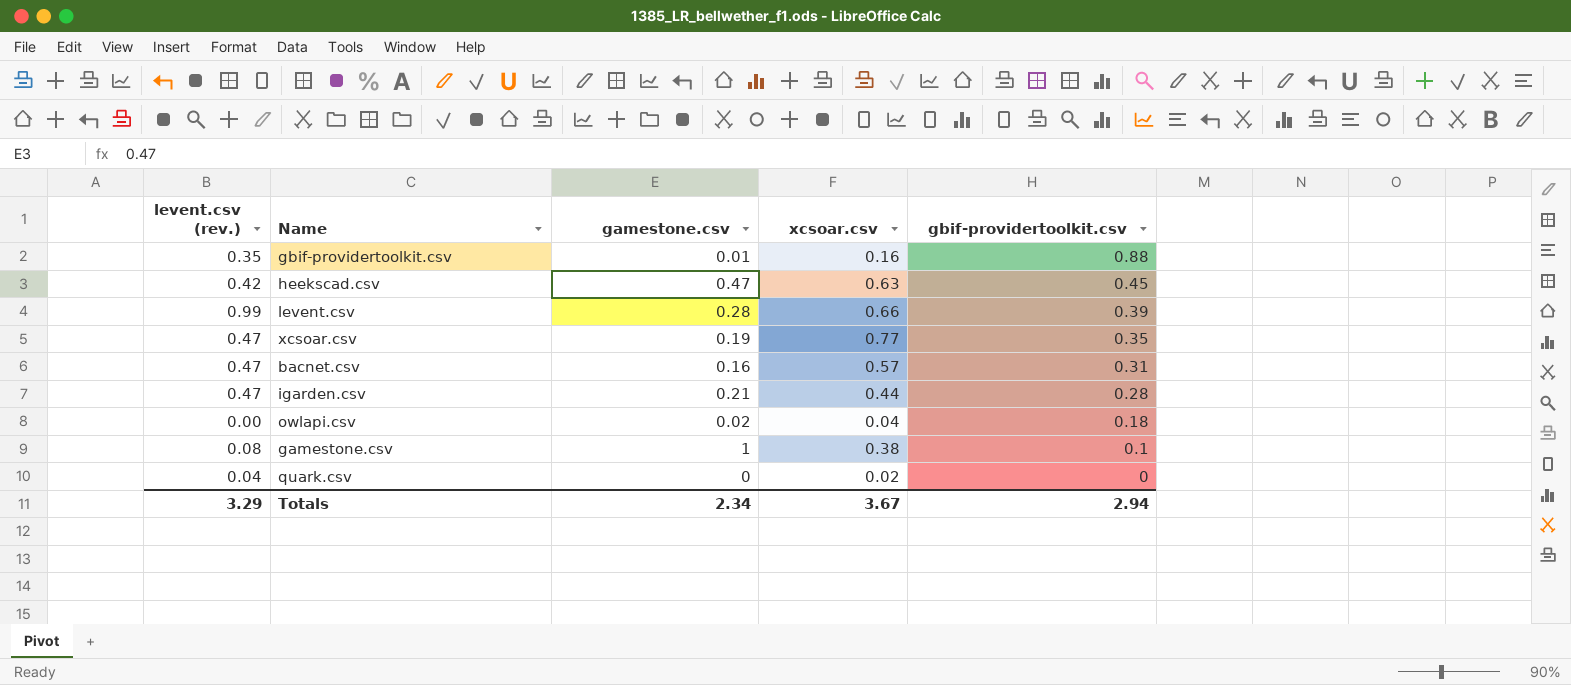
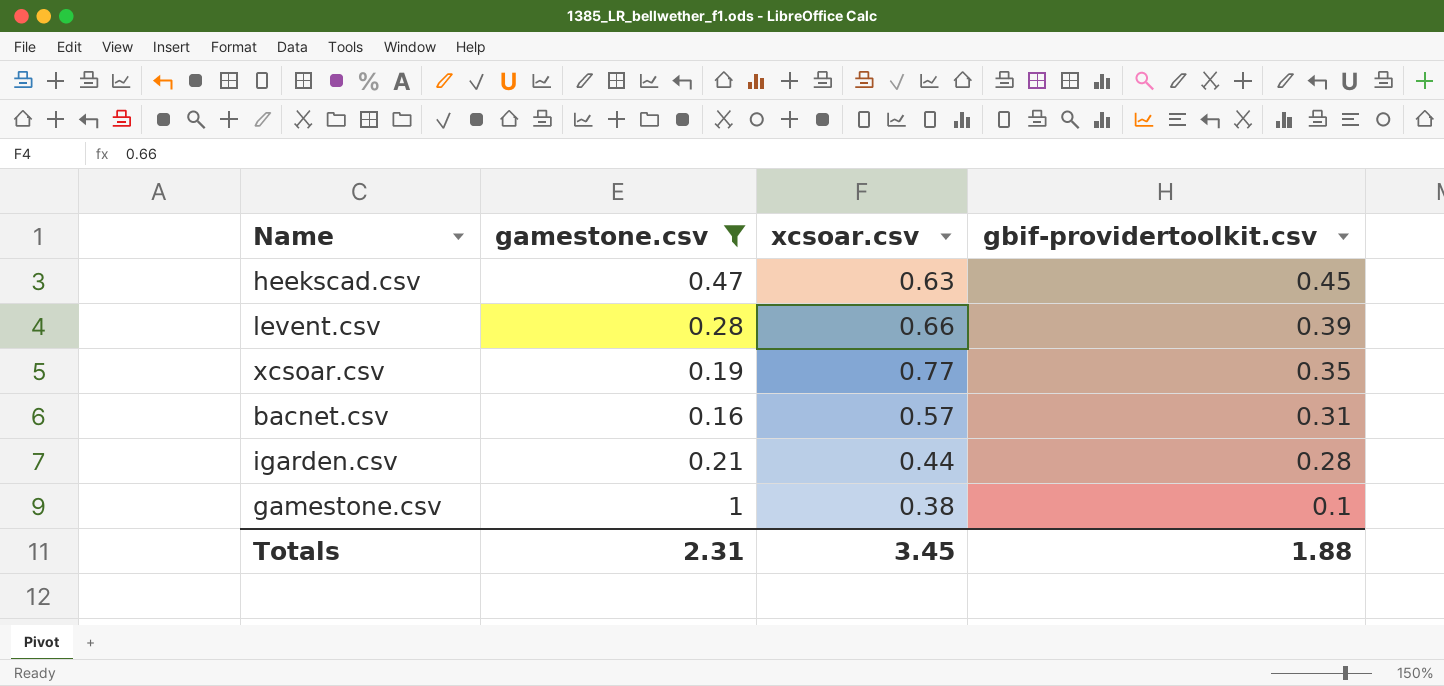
filter: none -> gamestone.csv >= 0.16
column levent.csv (rev.) | position: 1 -> none
Totals | gamestone.csv: 2.34 -> 2.31
Totals | xcsoar.csv: 3.67 -> 3.45
Totals | gbif-providertoolkit.csv: 2.94 -> 1.88

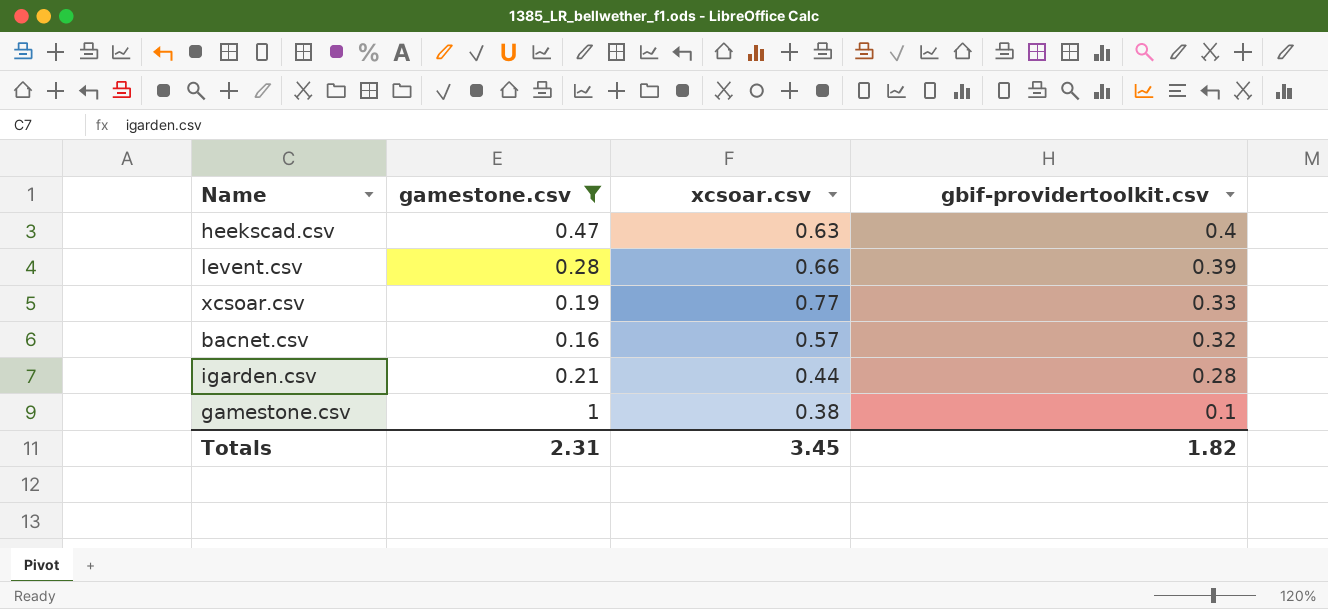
heekscad.csv | gbif-providertoolkit.csv: 0.45 -> 0.4
xcsoar.csv | gbif-providertoolkit.csv: 0.35 -> 0.33
bacnet.csv | gbif-providertoolkit.csv: 0.31 -> 0.32
Totals | gbif-providertoolkit.csv: 1.88 -> 1.82

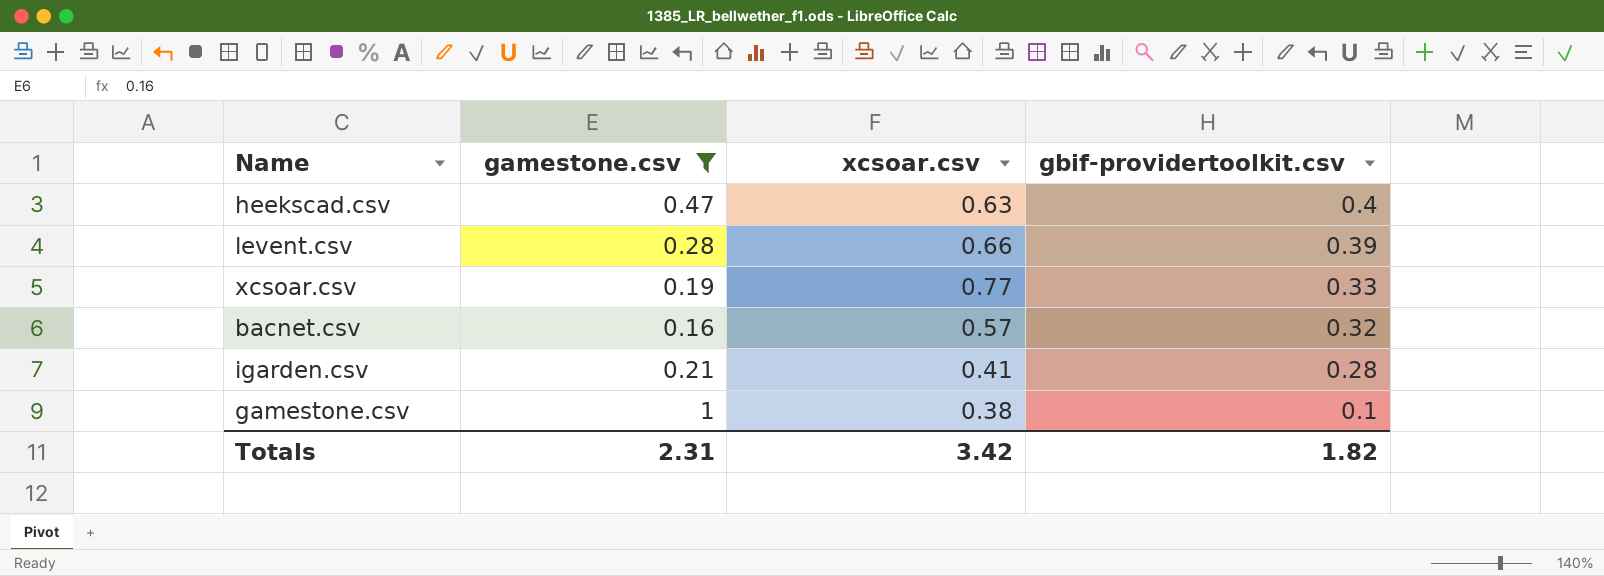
igarden.csv | xcsoar.csv: 0.44 -> 0.41
Totals | xcsoar.csv: 3.45 -> 3.42

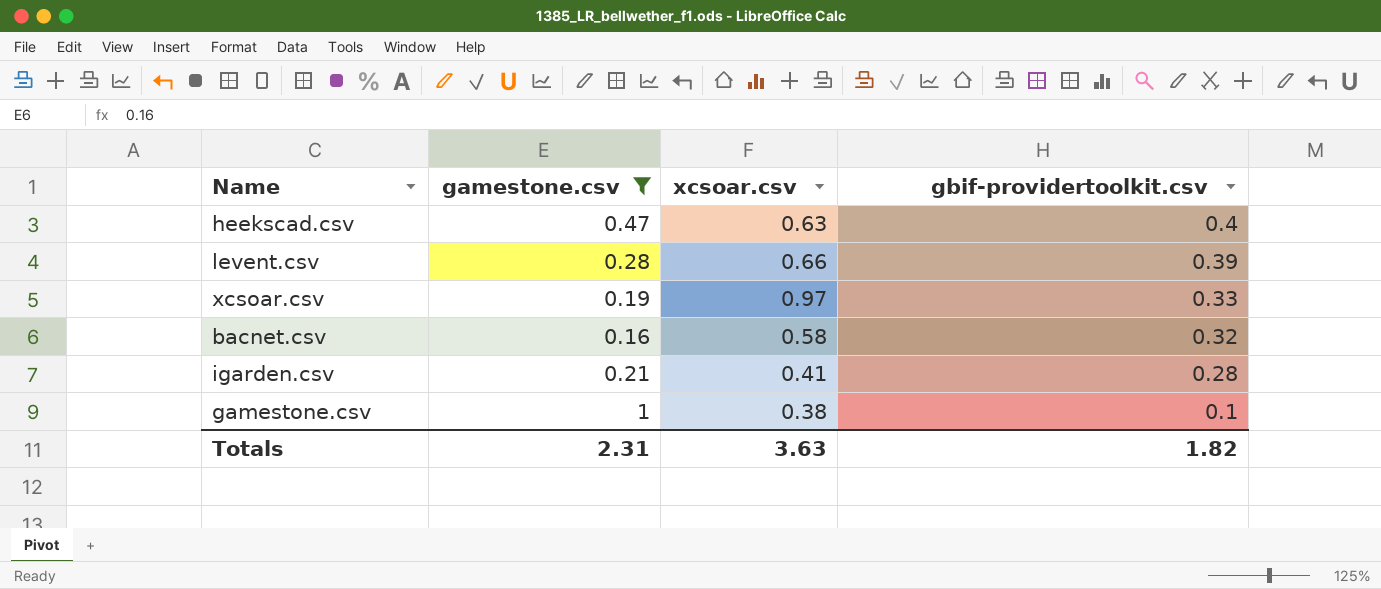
xcsoar.csv | xcsoar.csv: 0.77 -> 0.97
bacnet.csv | xcsoar.csv: 0.57 -> 0.58
Totals | xcsoar.csv: 3.42 -> 3.63

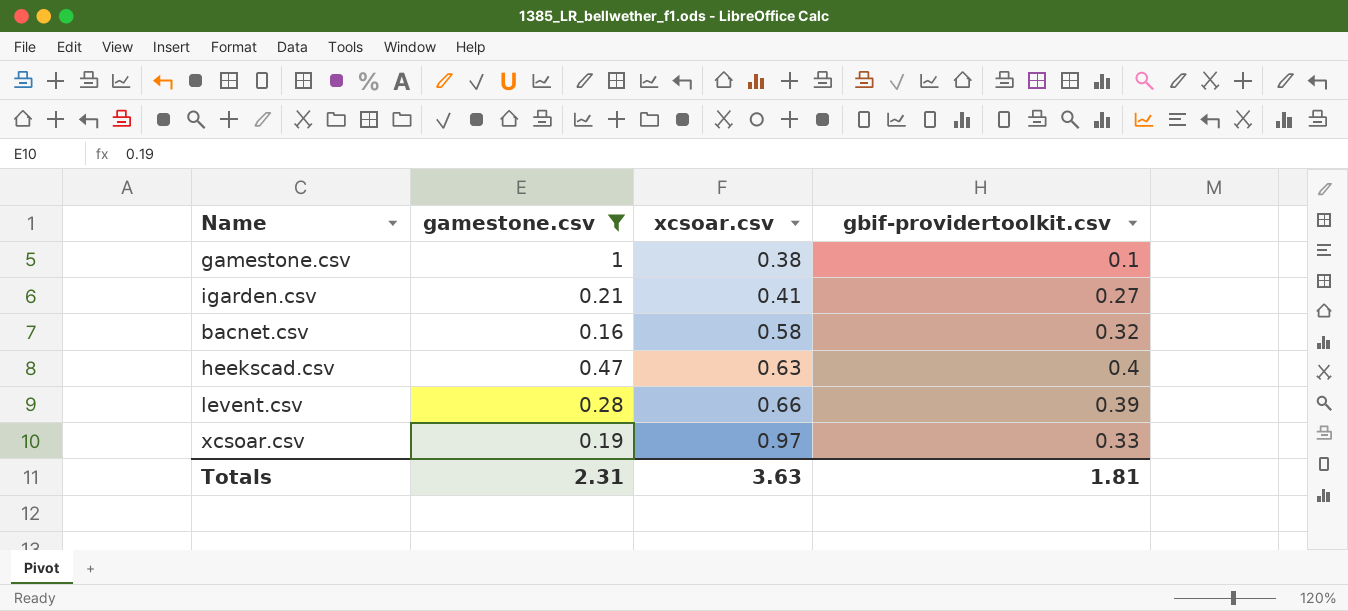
row order: gbif-providertoolkit.csv descending -> xcsoar.csv ascending
igarden.csv | gbif-providertoolkit.csv: 0.28 -> 0.27
Totals | gbif-providertoolkit.csv: 1.82 -> 1.81

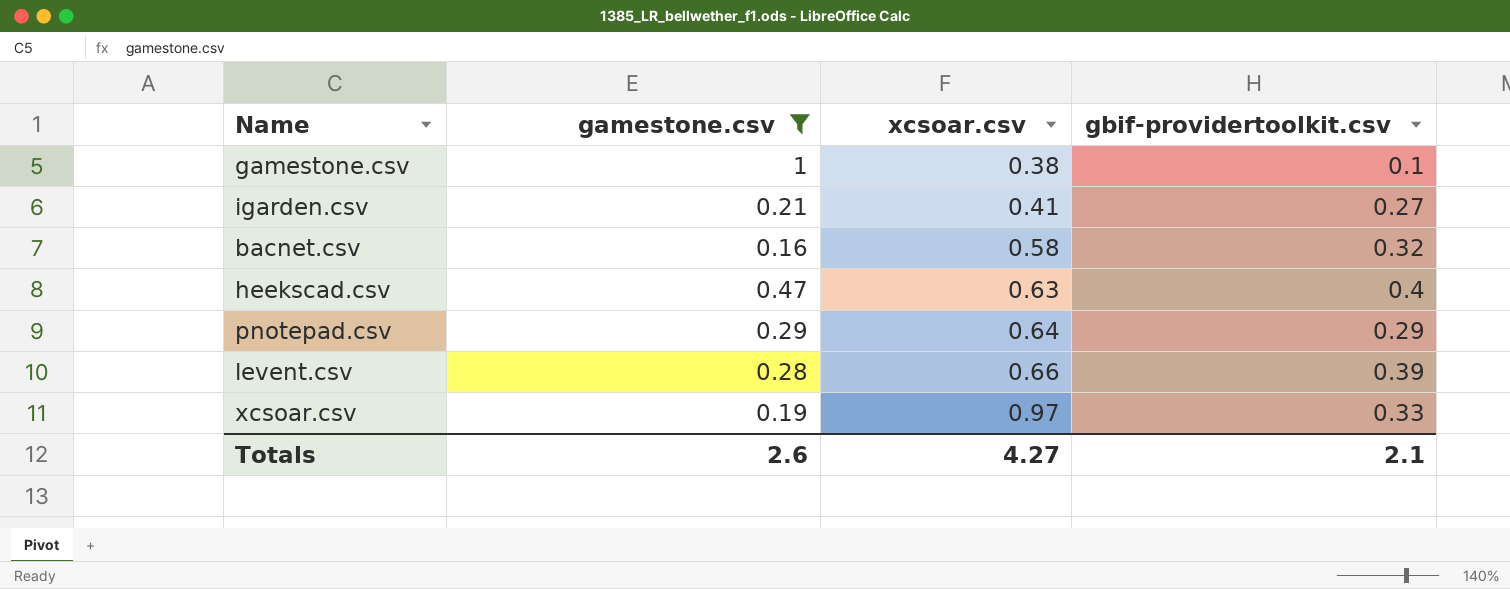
row pnotepad.csv: none -> 0.29 | 0.64 | 0.29
Totals | gamestone.csv: 2.31 -> 2.6
Totals | xcsoar.csv: 3.63 -> 4.27
Totals | gbif-providertoolkit.csv: 1.81 -> 2.1

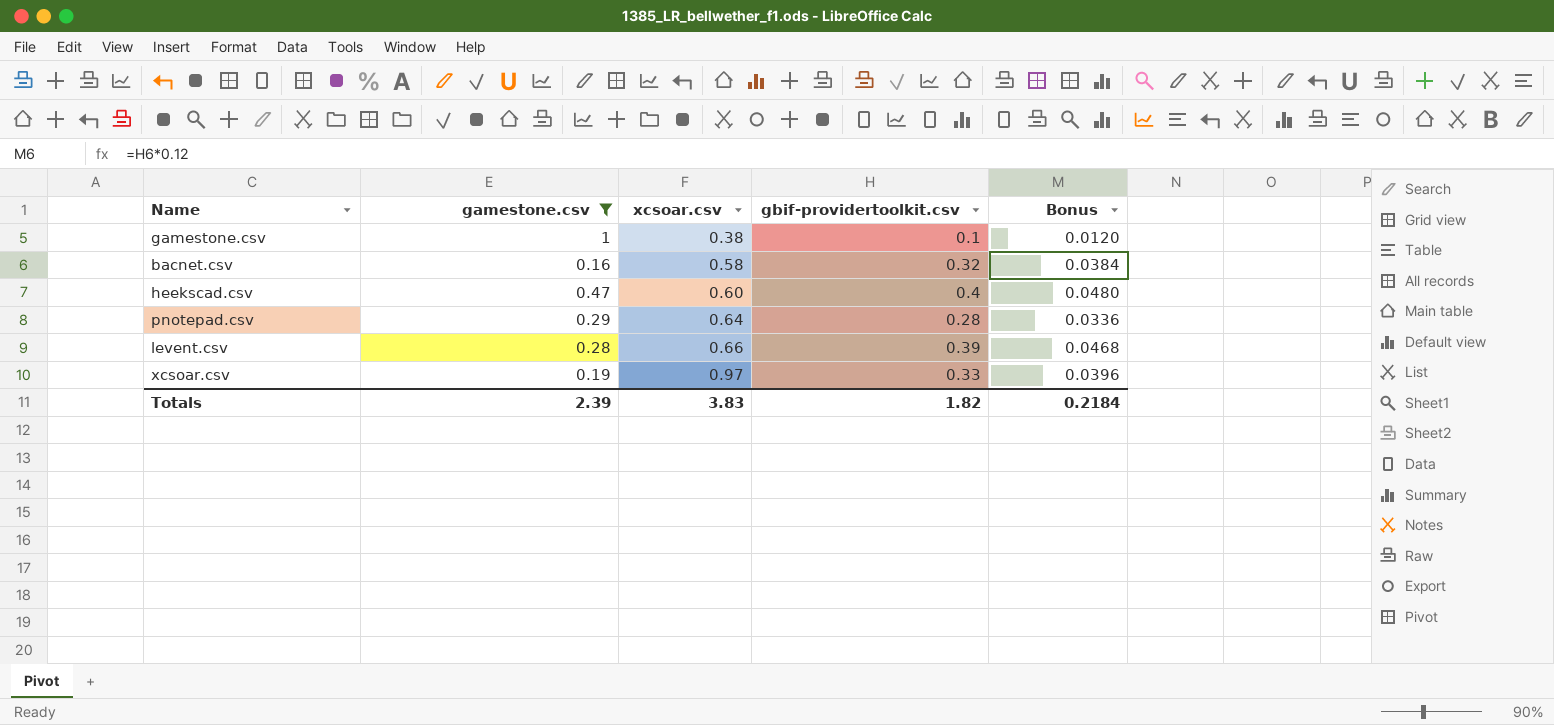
column Bonus | formula: none -> [gbif-providertoolkit.csv] * 0.12
row igarden.csv: 0.21 | 0.41 | 0.27 -> none
heekscad.csv | xcsoar.csv: 0.63 -> 0.60
pnotepad.csv | gbif-providertoolkit.csv: 0.29 -> 0.28
Totals | gamestone.csv: 2.6 -> 2.39
Totals | xcsoar.csv: 4.27 -> 3.83
Totals | gbif-providertoolkit.csv: 2.1 -> 1.82

